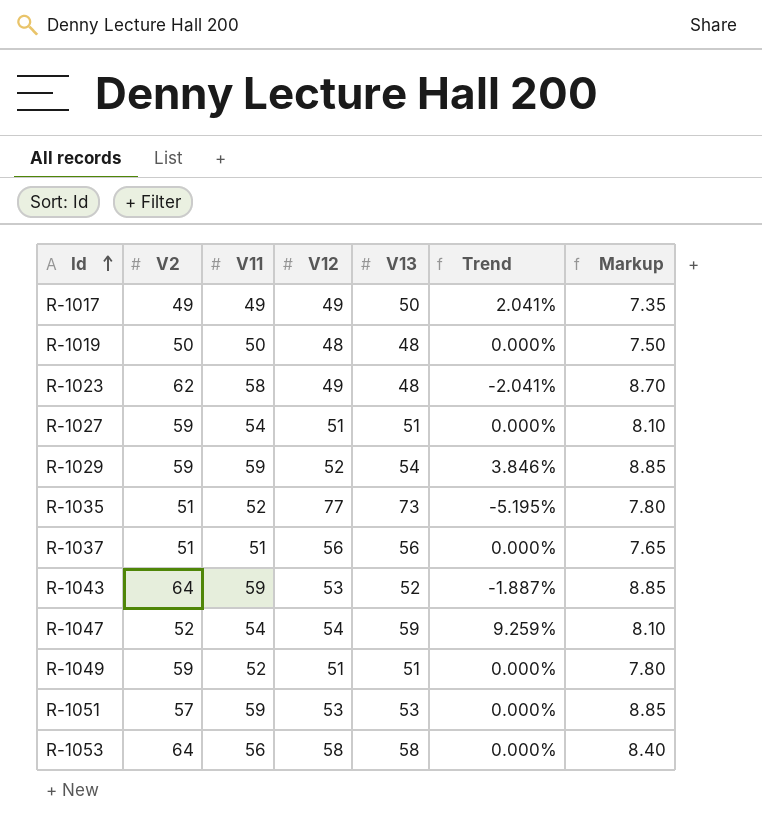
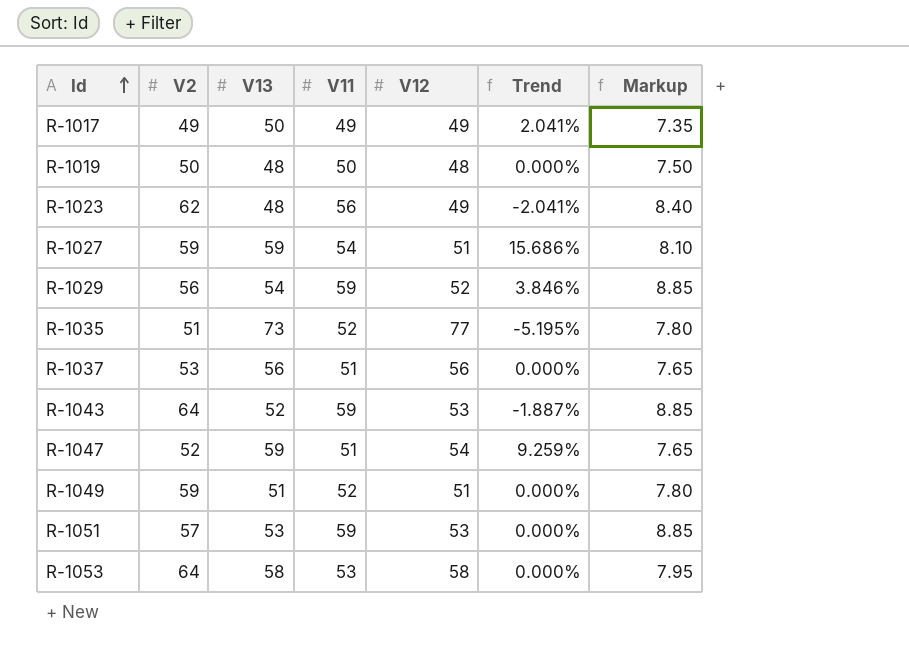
column V13 | position: 5 -> 3
R-1023 | V11: 58 -> 56
R-1023 | Markup: 8.70 -> 8.40
R-1027 | V13: 51 -> 59
R-1027 | Trend: 0.000% -> 15.686%
R-1029 | V2: 59 -> 56
R-1037 | V2: 51 -> 53
R-1047 | V11: 54 -> 51
R-1047 | Markup: 8.10 -> 7.65
R-1053 | V11: 56 -> 53
R-1053 | Markup: 8.40 -> 7.95

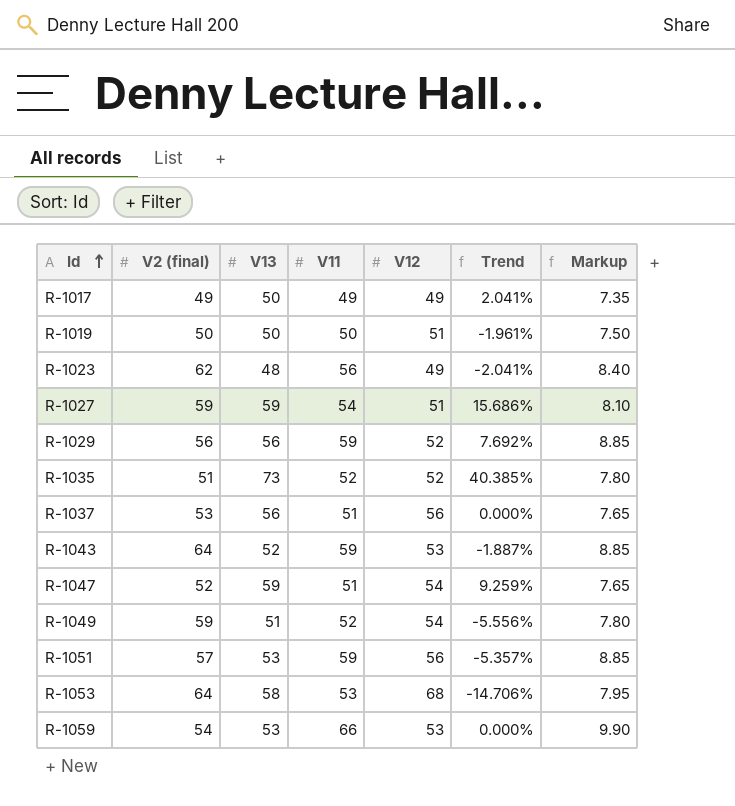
column name: V2 -> V2 (final)
R-1019 | V13: 48 -> 50
R-1019 | V12: 48 -> 51
R-1019 | Trend: 0.000% -> -1.961%
R-1029 | V13: 54 -> 56
R-1029 | Trend: 3.846% -> 7.692%
R-1035 | V12: 77 -> 52
R-1035 | Trend: -5.195% -> 40.385%
R-1049 | V12: 51 -> 54
R-1049 | Trend: 0.000% -> -5.556%
R-1051 | V12: 53 -> 56
R-1051 | Trend: 0.000% -> -5.357%
R-1053 | V12: 58 -> 68
R-1053 | Trend: 0.000% -> -14.706%
row R-1059: none -> 54 | 53 | 66 | 53 | 0.000% | 9.90

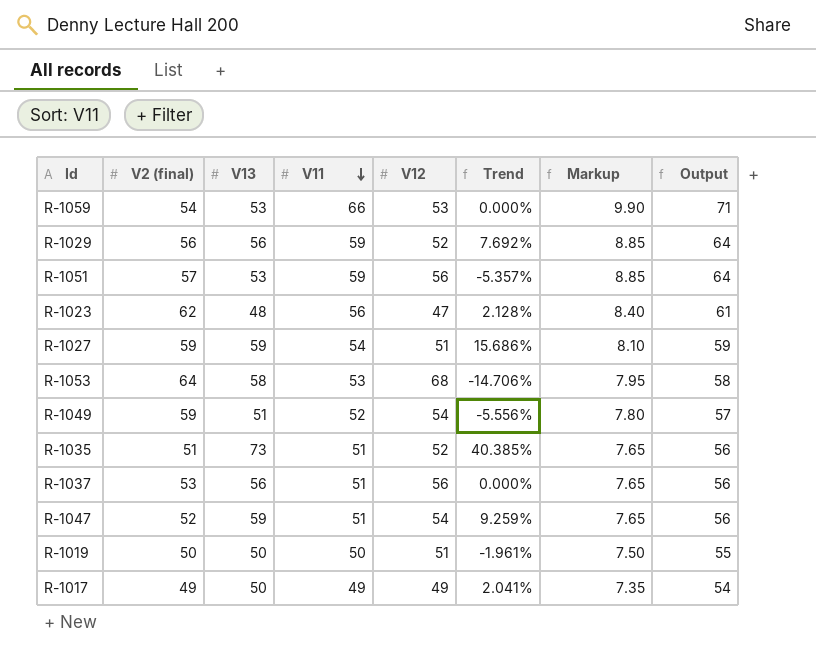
row order: Id ascending -> V11 descending
column Output | formula: none -> [V11] + 5
row R-1043: 64 | 52 | 59 | 53 | -1.887% | 8.85 -> none
R-1023 | V12: 49 -> 47
R-1023 | Trend: -2.041% -> 2.128%
R-1035 | V11: 52 -> 51
R-1035 | Markup: 7.80 -> 7.65

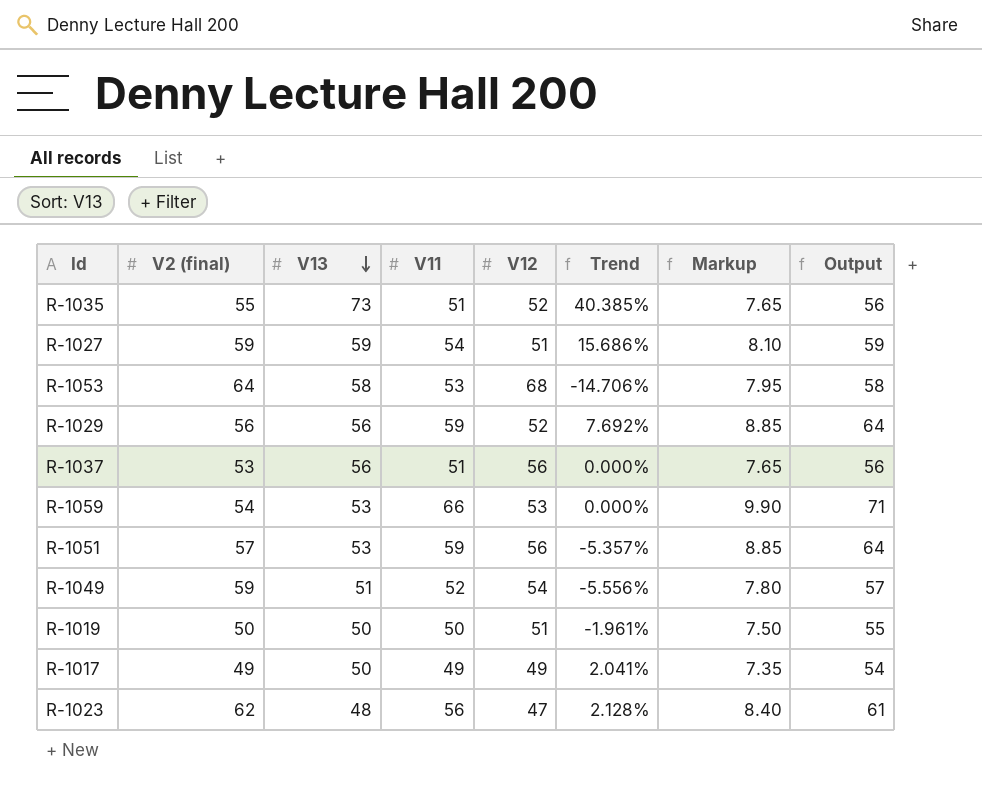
row order: V11 descending -> V13 descending
row R-1047: 52 | 59 | 51 | 54 | 9.259% | 7.65 | 56 -> none
R-1035 | V2 (final): 51 -> 55

